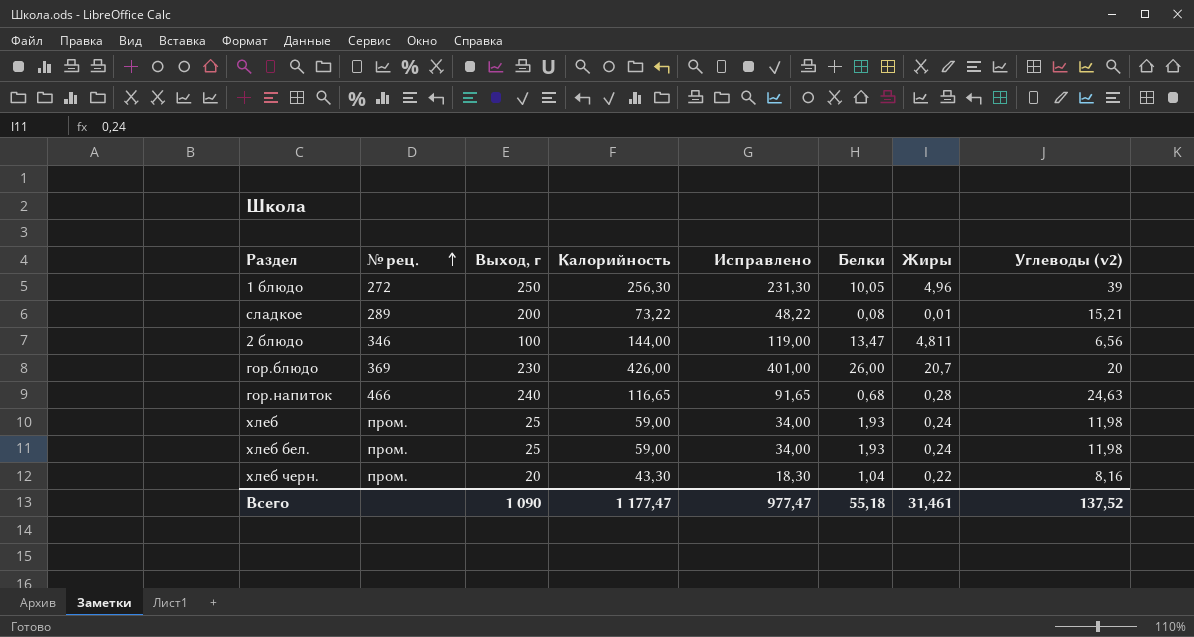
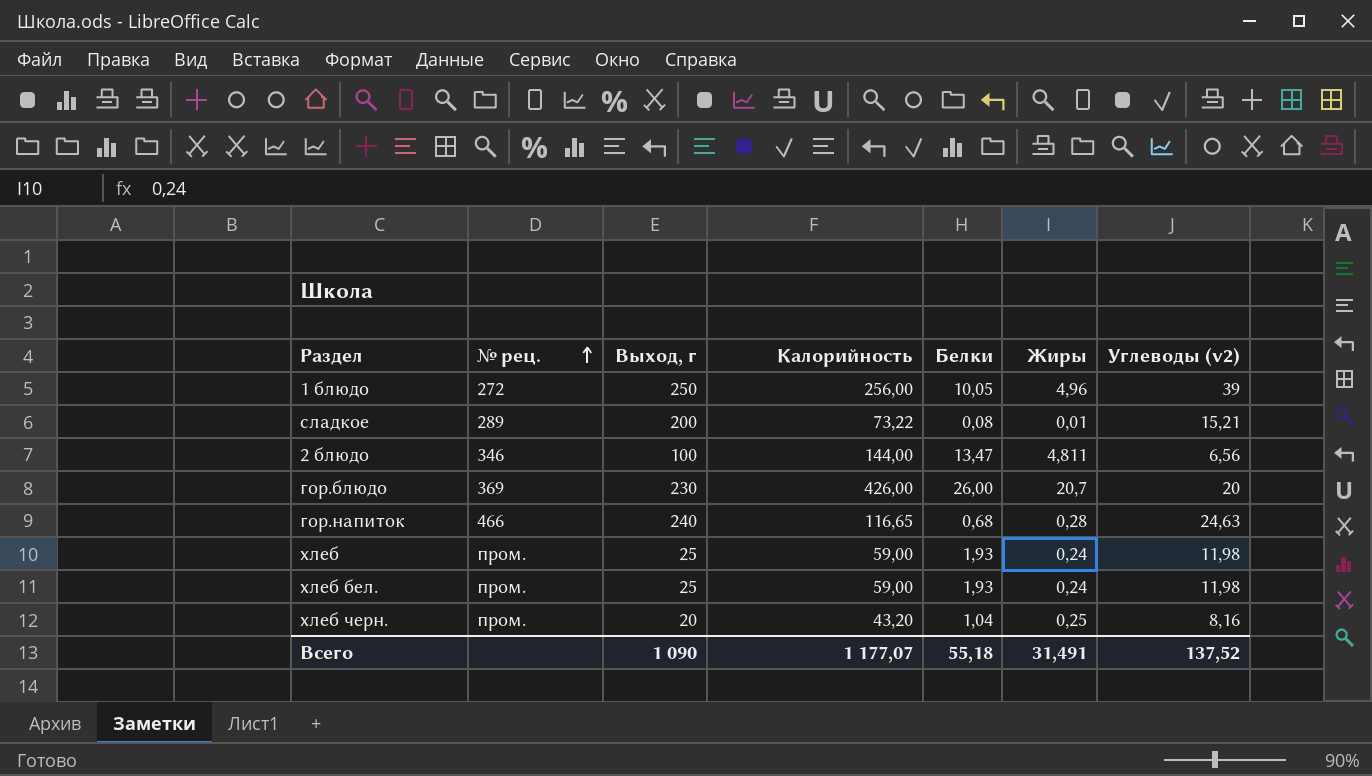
column Исправлено | formula: [Калорийность] - 25 -> none
1 блюдо | Калорийность: 256,30 -> 256,00
хлеб черн. | Калорийность: 43,30 -> 43,20
хлеб черн. | Жиры: 0,22 -> 0,25
Всего | Калорийность: 1 177,47 -> 1 177,07
Всего | Жиры: 31,461 -> 31,491

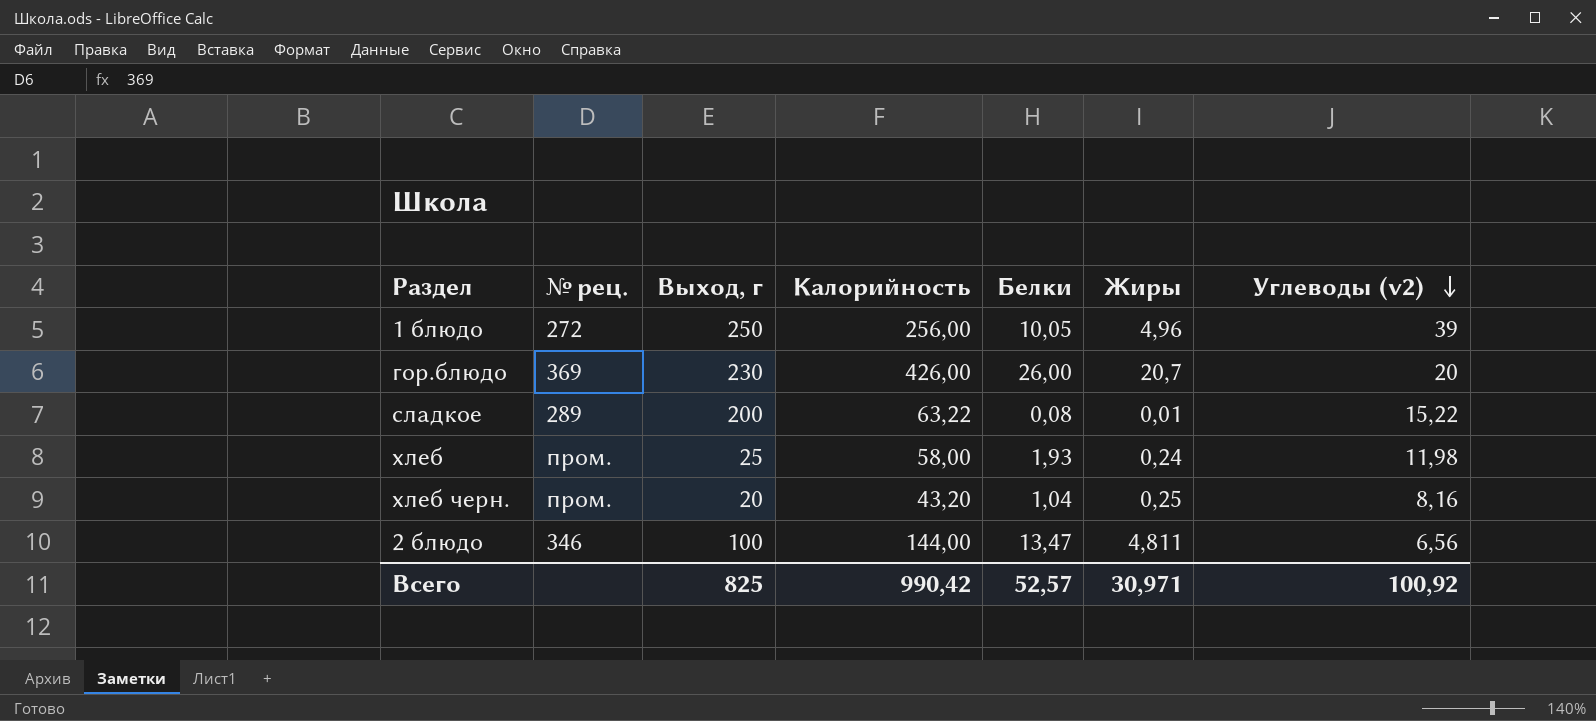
row order: № рец. ascending -> Углеводы (v2) descending
row гор.напиток: 466 | 240 | 116,65 | 0,68 | 0,28 | 24,63 -> none
row хлеб бел.: пром. | 25 | 59,00 | 1,93 | 0,24 | 11,98 -> none
сладкое | Калорийность: 73,22 -> 63,22
сладкое | Углеводы (v2): 15,21 -> 15,22
хлеб | Калорийность: 59,00 -> 58,00
Всего | Выход, г: 1 090 -> 825
Всего | Калорийность: 1 177,07 -> 990,42
Всего | Белки: 55,18 -> 52,57
Всего | Жиры: 31,491 -> 30,971
Всего | Углеводы (v2): 137,52 -> 100,92

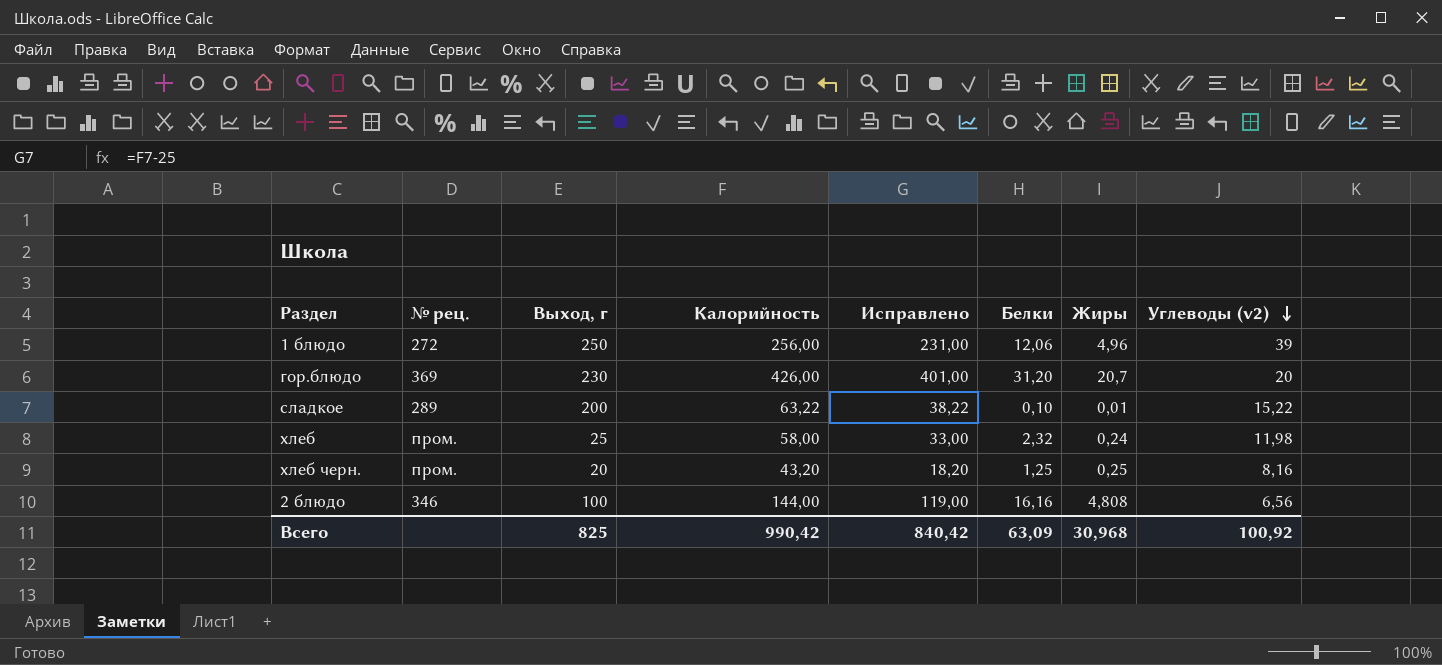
column Исправлено | formula: none -> [Калорийность] - 25
1 блюдо | Белки: 10,05 -> 12,06
гор.блюдо | Белки: 26,00 -> 31,20
сладкое | Белки: 0,08 -> 0,10
хлеб | Белки: 1,93 -> 2,32
хлеб черн. | Белки: 1,04 -> 1,25
2 блюдо | Белки: 13,47 -> 16,16
2 блюдо | Жиры: 4,811 -> 4,808
Всего | Белки: 52,57 -> 63,09
Всего | Жиры: 30,971 -> 30,968

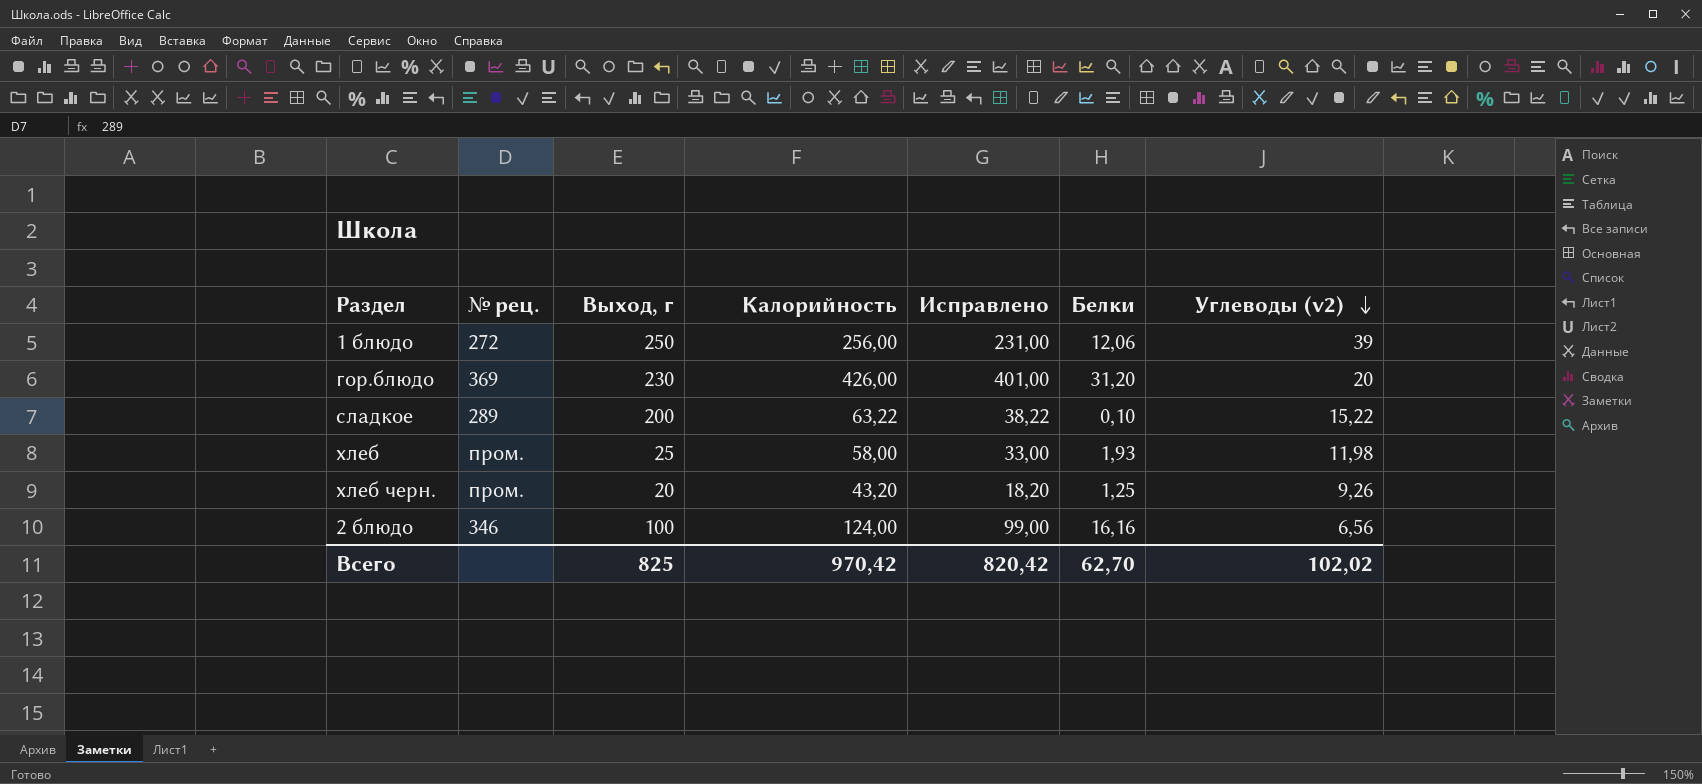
column Жиры | position: 7 -> none
хлеб | Белки: 2,32 -> 1,93
хлеб черн. | Углеводы (v2): 8,16 -> 9,26
2 блюдо | Калорийность: 144,00 -> 124,00
2 блюдо | Исправлено: 119,00 -> 99,00
Всего | Калорийность: 990,42 -> 970,42
Всего | Исправлено: 840,42 -> 820,42
Всего | Белки: 63,09 -> 62,70
Всего | Углеводы (v2): 100,92 -> 102,02

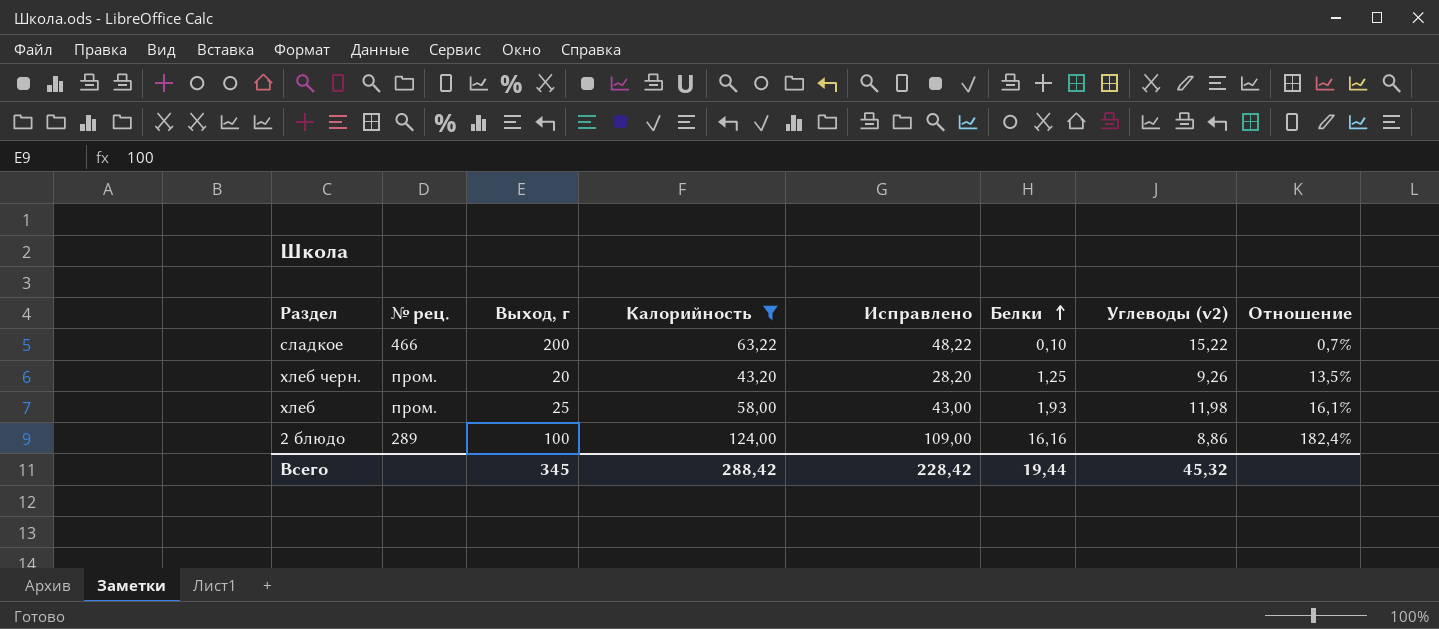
filter: none -> Калорийность <= 124,00
row order: Углеводы (v2) descending -> Белки ascending
column Исправлено | formula: [Калорийность] - 25 -> [Калорийность] - 15
column Отношение | formula: none -> [Белки] / [Углеводы (v2)]
сладкое | № рец.: 289 -> 466
2 блюдо | № рец.: 346 -> 289
2 блюдо | Углеводы (v2): 6,56 -> 8,86
Всего | Выход, г: 825 -> 345
Всего | Калорийность: 970,42 -> 288,42
Всего | Исправлено: 820,42 -> 228,42
Всего | Белки: 62,70 -> 19,44
Всего | Углеводы (v2): 102,02 -> 45,32

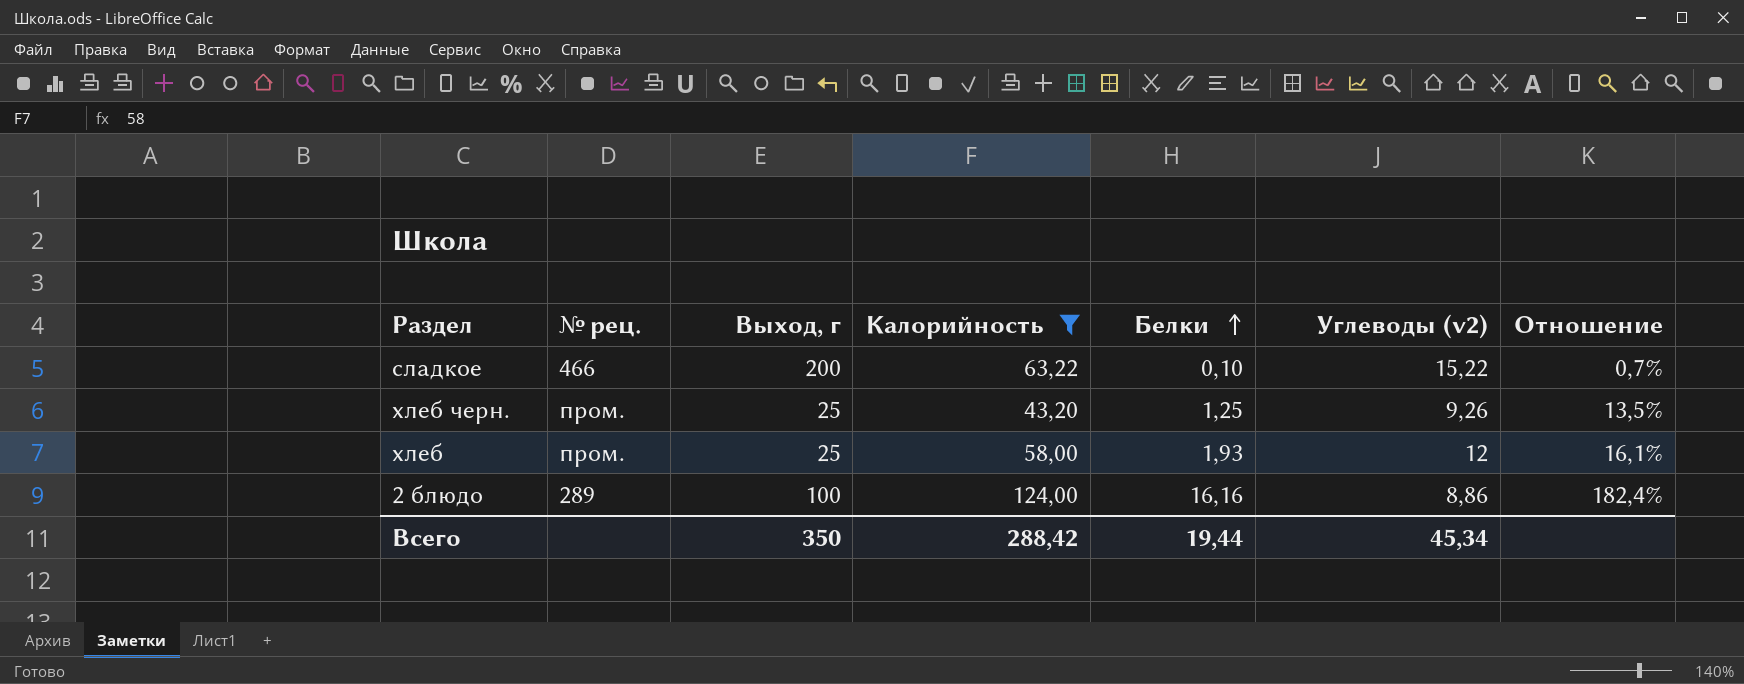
column Исправлено | formula: [Калорийность] - 15 -> none
хлеб черн. | Выход, г: 20 -> 25
хлеб | Углеводы (v2): 11,98 -> 12
Всего | Выход, г: 345 -> 350
Всего | Углеводы (v2): 45,32 -> 45,34

